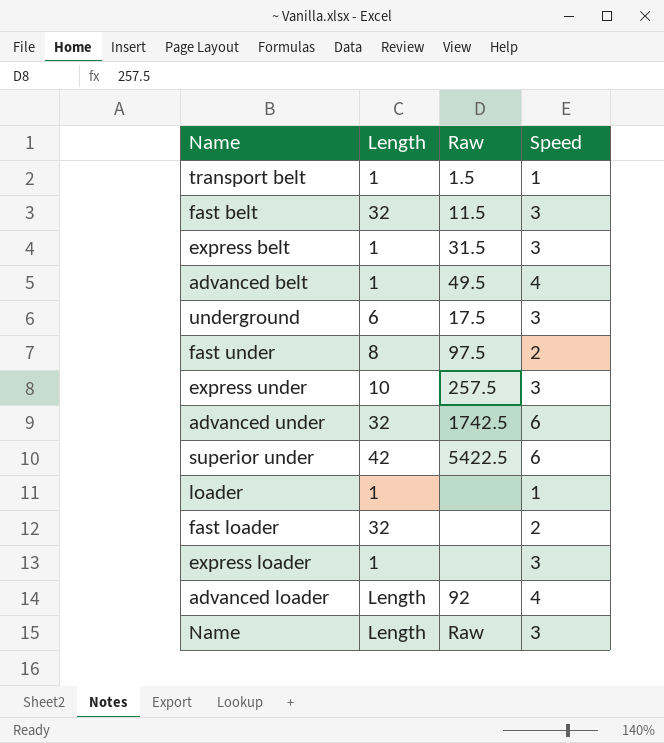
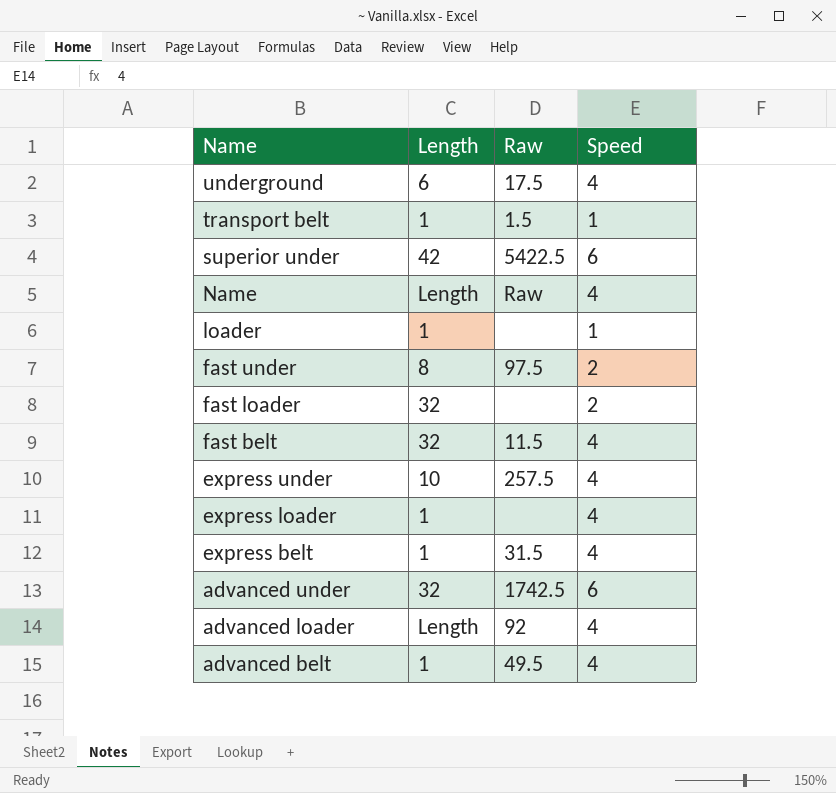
row order: none -> Name descending
underground | Speed: 3 -> 4
Name | Speed: 3 -> 4
fast belt | Speed: 3 -> 4
express under | Speed: 3 -> 4
express loader | Speed: 3 -> 4
express belt | Speed: 3 -> 4

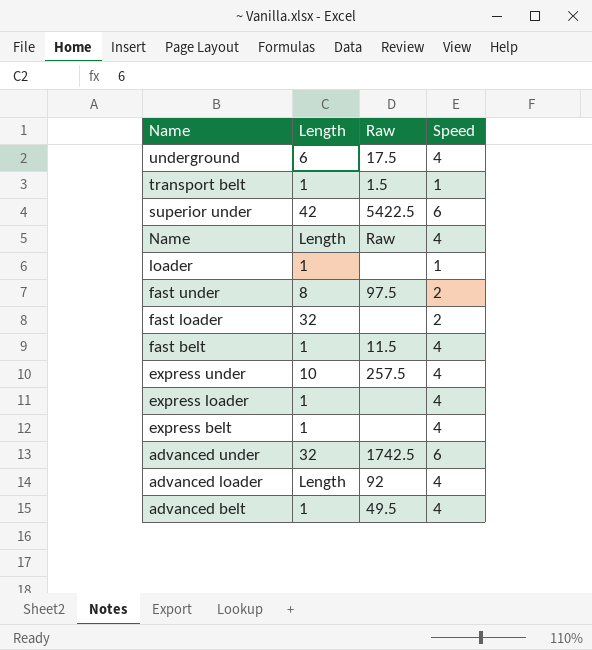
fast belt | Length: 32 -> 1
express belt | Raw: 31.5 -> none

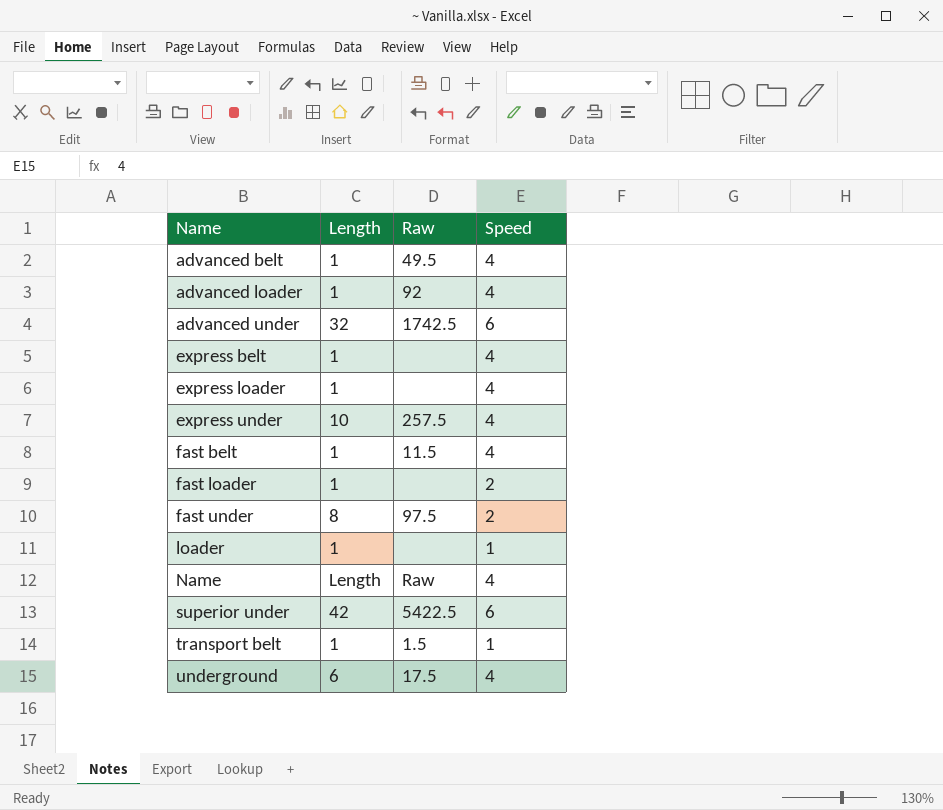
row order: Name descending -> Name ascending
advanced loader | Length: Length -> 1
fast loader | Length: 32 -> 1

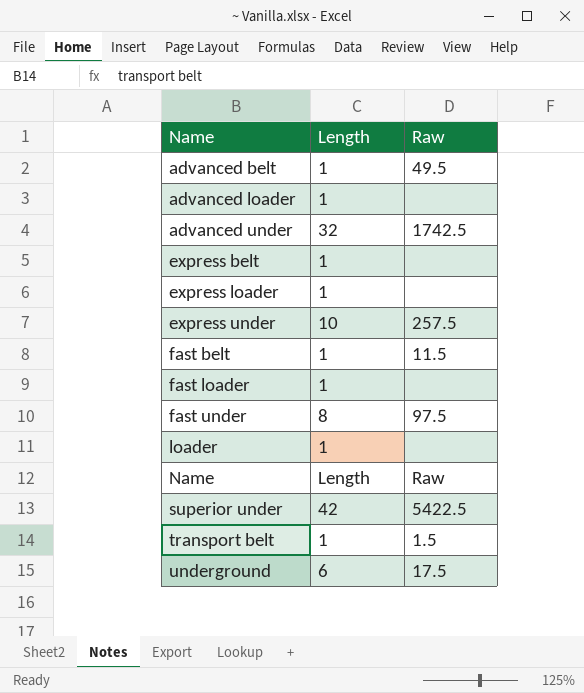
column Speed | position: 4 -> none
advanced loader | Raw: 92 -> none

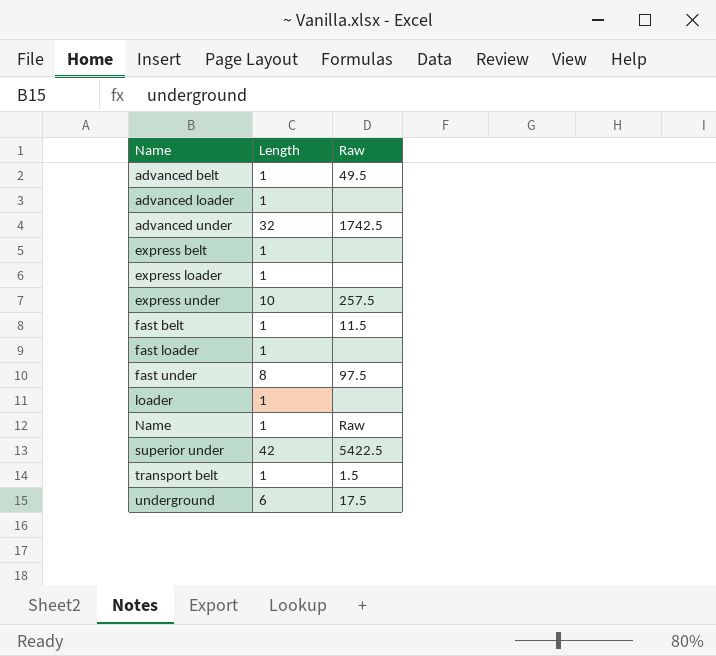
Name | Length: Length -> 1

